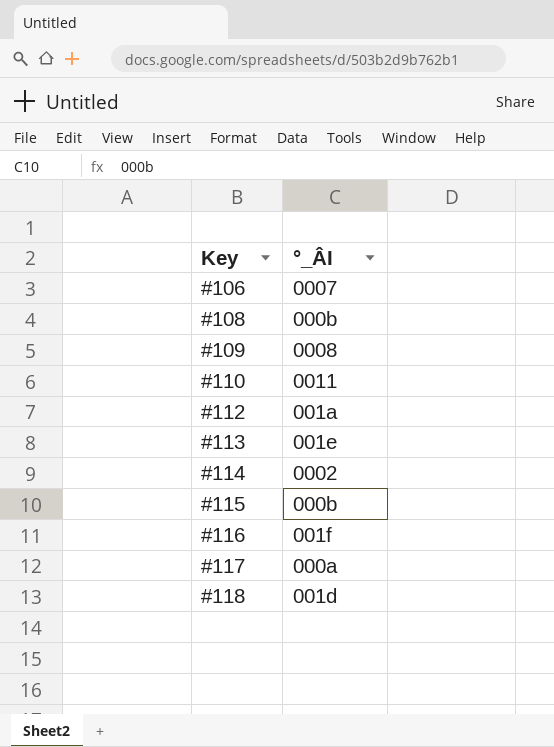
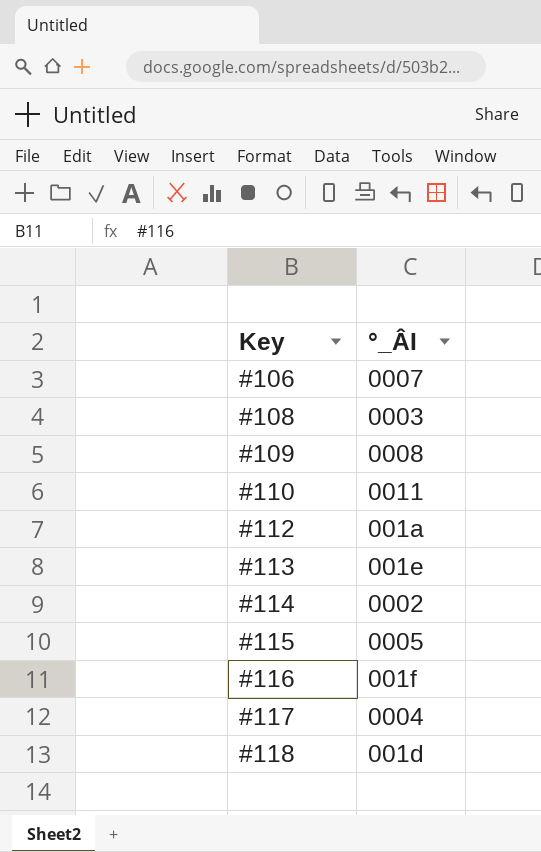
#108 | °_ÂI: 000b -> 0003
#115 | °_ÂI: 000b -> 0005
#117 | °_ÂI: 000a -> 0004

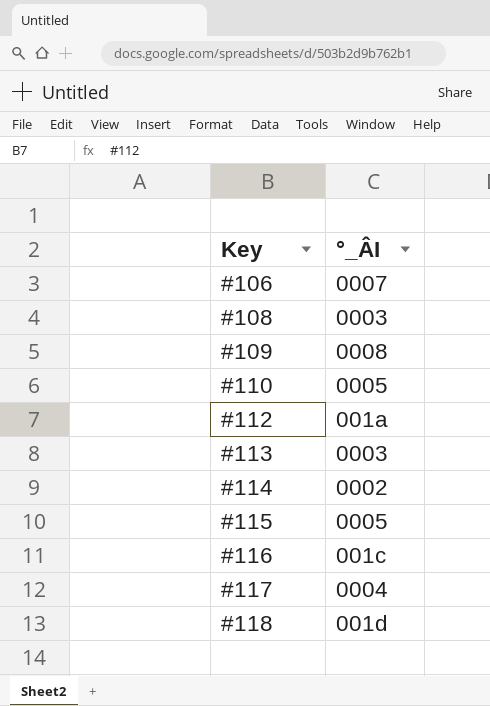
#110 | °_ÂI: 0011 -> 0005
#113 | °_ÂI: 001e -> 0003
#116 | °_ÂI: 001f -> 001c

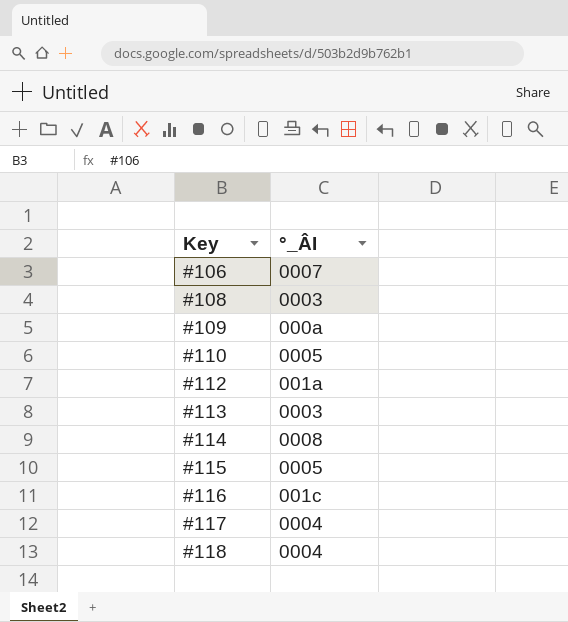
#109 | °_ÂI: 0008 -> 000a
#114 | °_ÂI: 0002 -> 0008
#118 | °_ÂI: 001d -> 0004

